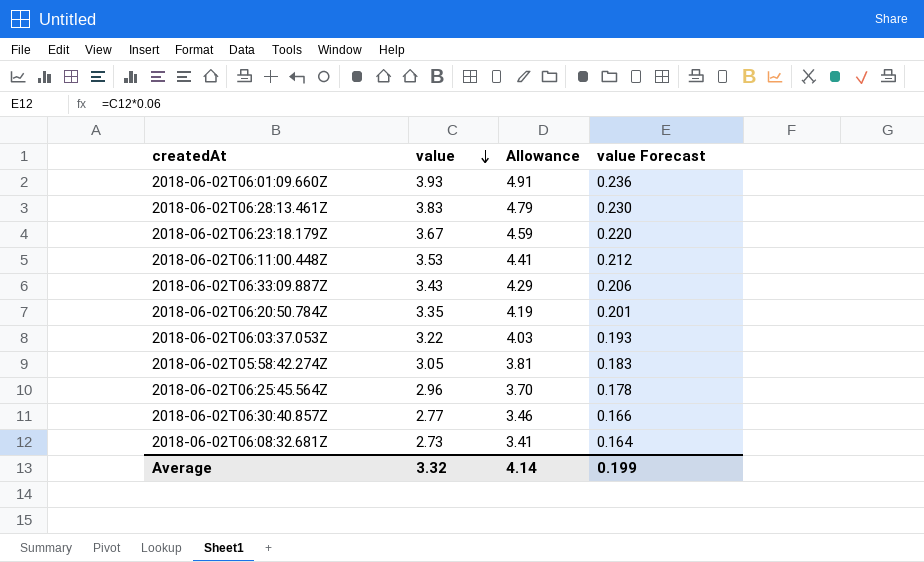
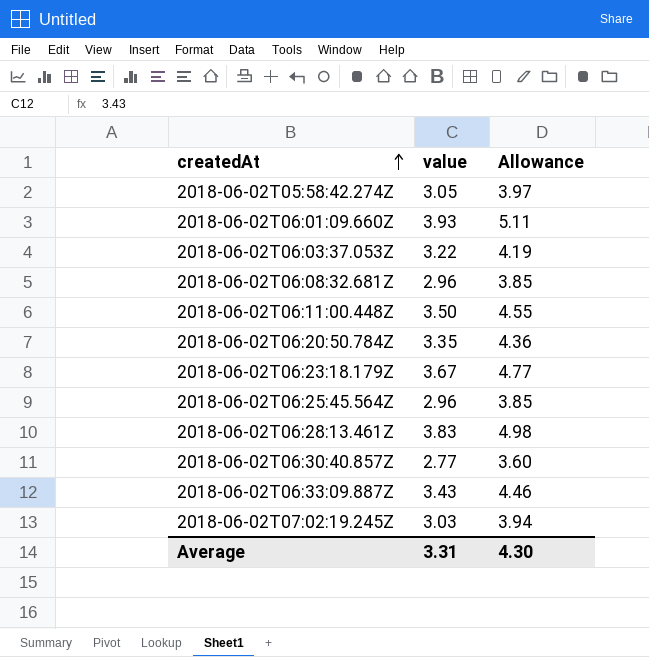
row order: value descending -> createdAt ascending
column value Forecast | formula: [value] * 0.06 -> none
column Allowance | formula: [value] * 1.25 -> [value] * 1.3
2018-06-02T06:08:32.681Z | value: 2.73 -> 2.96
2018-06-02T06:11:00.448Z | value: 3.53 -> 3.50
row 2018-06-02T07:02:19.245Z: none -> 3.03 | 3.94
Average | value: 3.32 -> 3.31
Average | Allowance: 4.14 -> 4.30

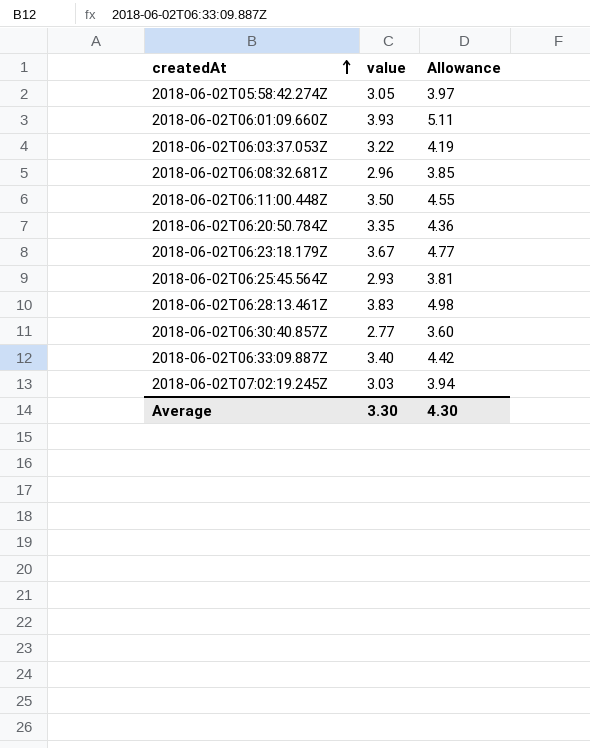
2018-06-02T06:25:45.564Z | value: 2.96 -> 2.93
2018-06-02T06:25:45.564Z | Allowance: 3.85 -> 3.81
2018-06-02T06:33:09.887Z | value: 3.43 -> 3.40
2018-06-02T06:33:09.887Z | Allowance: 4.46 -> 4.42
Average | value: 3.31 -> 3.30

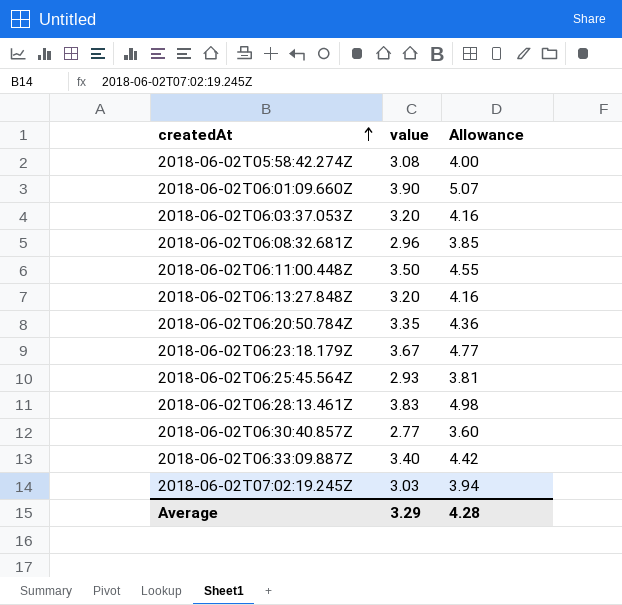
2018-06-02T05:58:42.274Z | value: 3.05 -> 3.08
2018-06-02T05:58:42.274Z | Allowance: 3.97 -> 4.00
2018-06-02T06:01:09.660Z | value: 3.93 -> 3.90
2018-06-02T06:01:09.660Z | Allowance: 5.11 -> 5.07
2018-06-02T06:03:37.053Z | value: 3.22 -> 3.20
2018-06-02T06:03:37.053Z | Allowance: 4.19 -> 4.16
row 2018-06-02T06:13:27.848Z: none -> 3.20 | 4.16
Average | value: 3.30 -> 3.29
Average | Allowance: 4.30 -> 4.28

